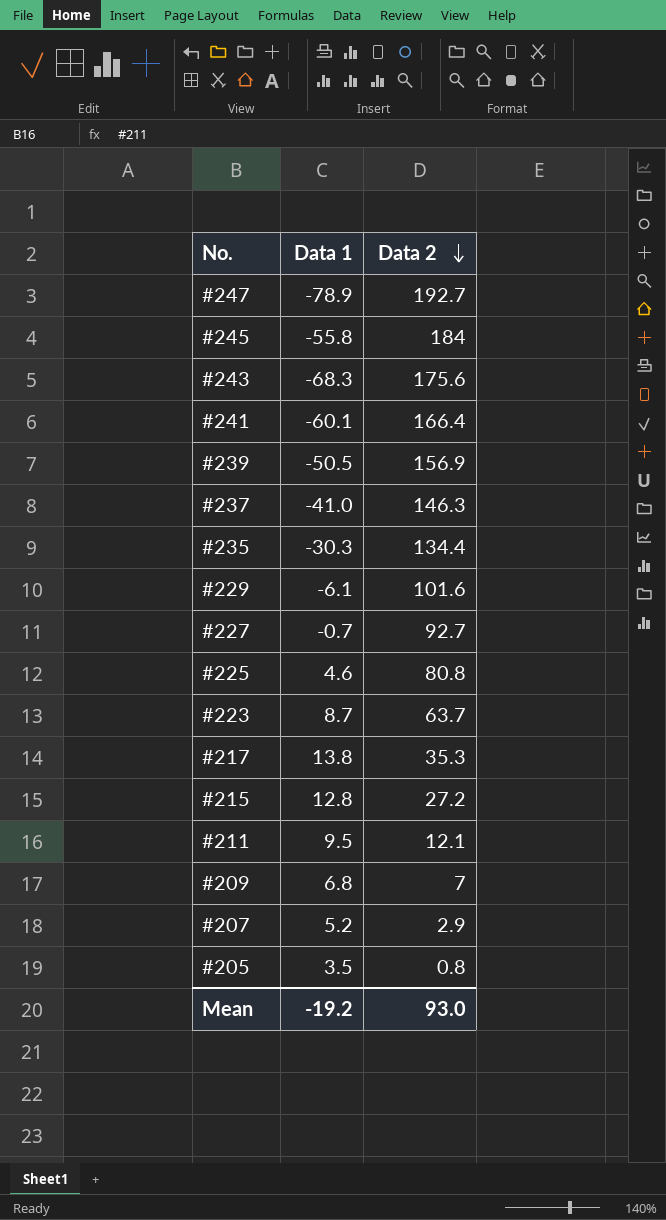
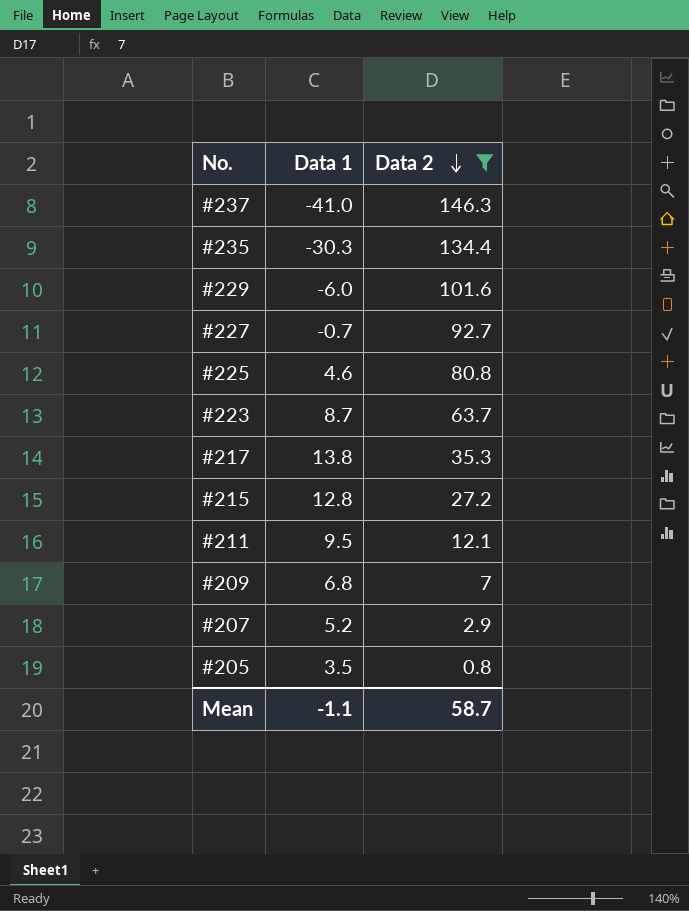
filter: none -> Data 2 <= 146.3
#229 | Data 1: -6.1 -> -6.0
Mean | Data 1: -19.2 -> -1.1
Mean | Data 2: 93.0 -> 58.7

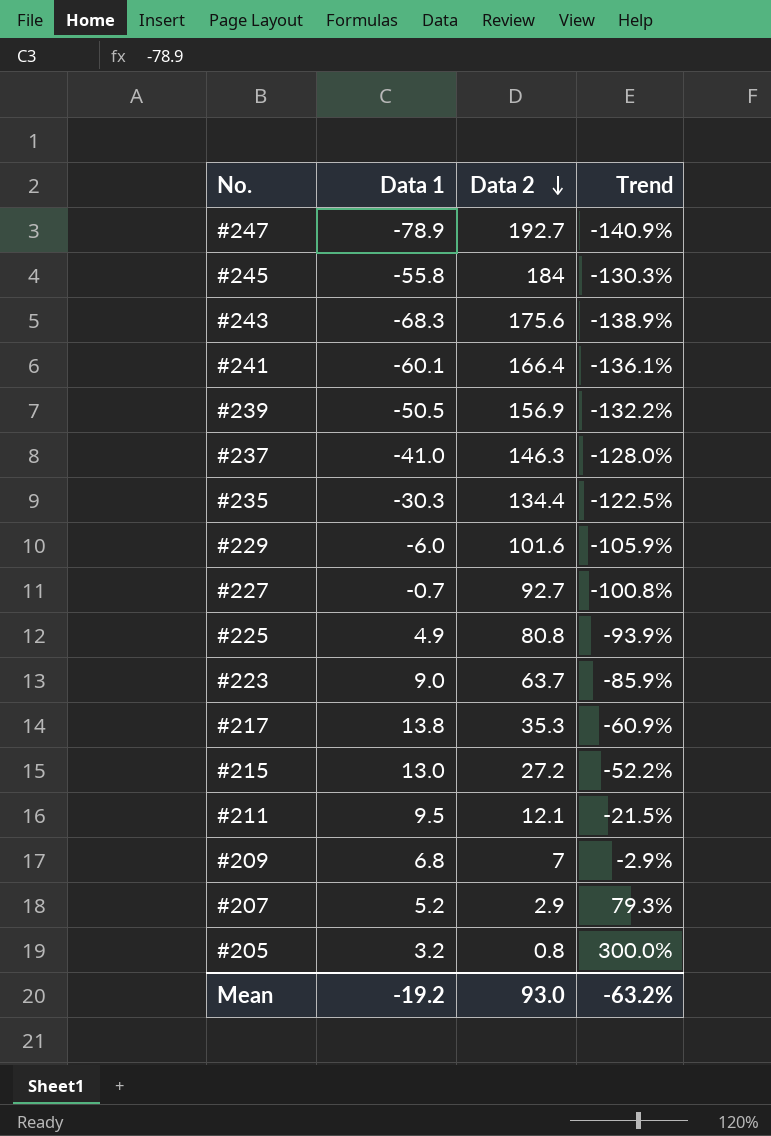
filter: Data 2 <= 146.3 -> none
column Trend | formula: none -> ([Data 1] - [Data 2]) / [Data 2]
#225 | Data 1: 4.6 -> 4.9
#223 | Data 1: 8.7 -> 9.0
#215 | Data 1: 12.8 -> 13.0
#205 | Data 1: 3.5 -> 3.2
Mean | Data 1: -1.1 -> -19.2
Mean | Data 2: 58.7 -> 93.0

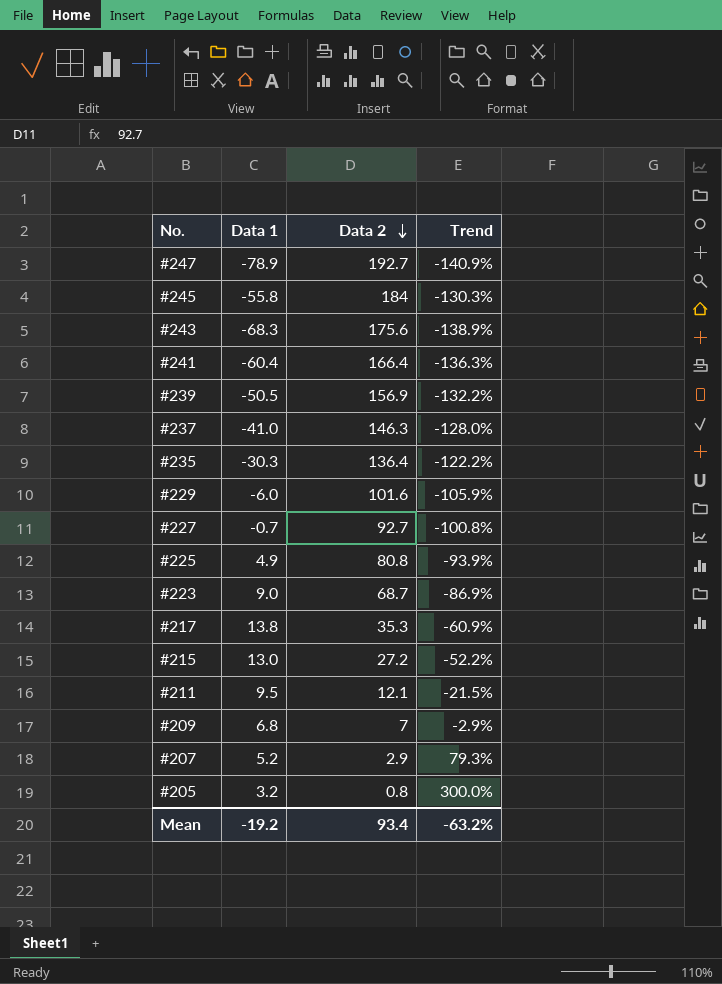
#241 | Data 1: -60.1 -> -60.4
#241 | Trend: -136.1% -> -136.3%
#235 | Data 2: 134.4 -> 136.4
#235 | Trend: -122.5% -> -122.2%
#223 | Data 2: 63.7 -> 68.7
#223 | Trend: -85.9% -> -86.9%
Mean | Data 2: 93.0 -> 93.4

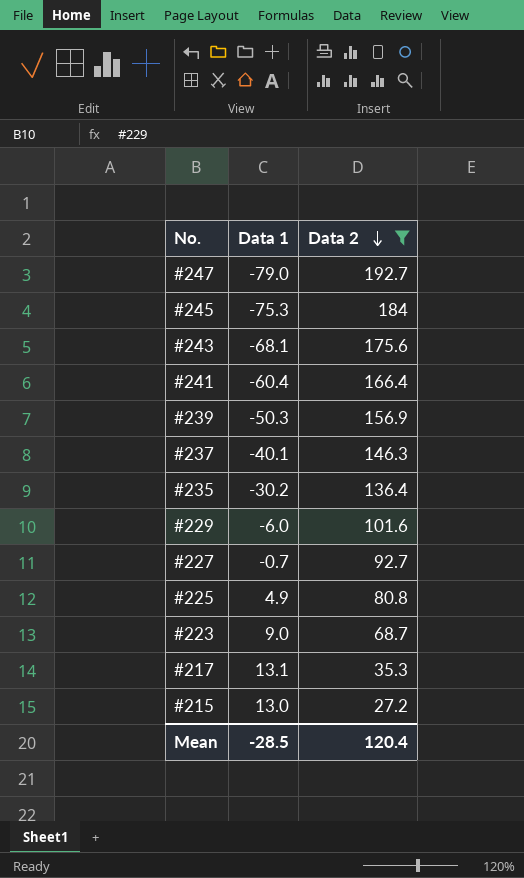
filter: none -> Data 2 >= 27.2
column Trend | formula: ([Data 1] - [Data 2]) / [Data 2] -> none
#247 | Data 1: -78.9 -> -79.0
#245 | Data 1: -55.8 -> -75.3
#243 | Data 1: -68.3 -> -68.1
#239 | Data 1: -50.5 -> -50.3
#237 | Data 1: -41.0 -> -40.1
#235 | Data 1: -30.3 -> -30.2
#217 | Data 1: 13.8 -> 13.1
Mean | Data 1: -19.2 -> -28.5
Mean | Data 2: 93.4 -> 120.4

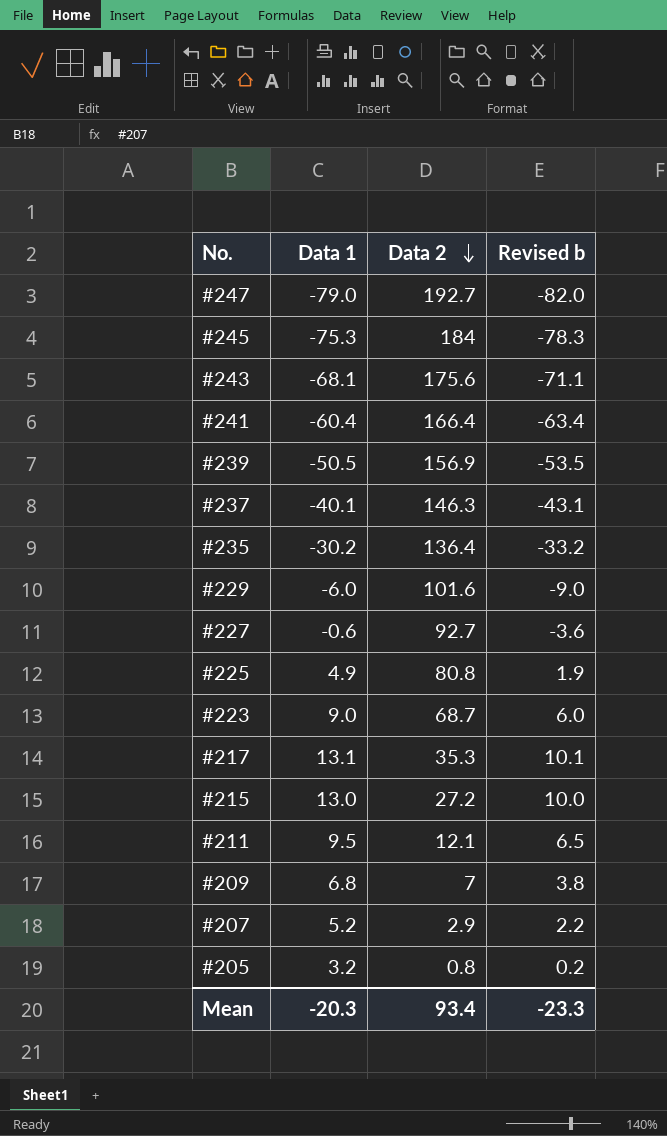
filter: Data 2 >= 27.2 -> none
column Revised b | formula: none -> [Data 1] - 3
#239 | Data 1: -50.3 -> -50.5
#227 | Data 1: -0.7 -> -0.6
Mean | Data 1: -28.5 -> -20.3
Mean | Data 2: 120.4 -> 93.4

